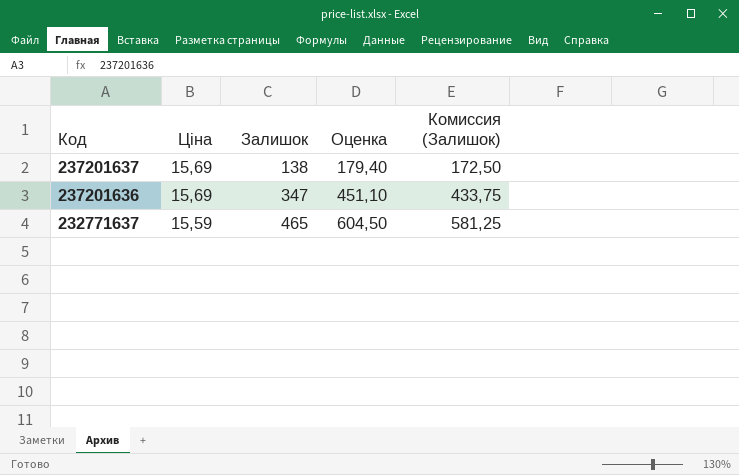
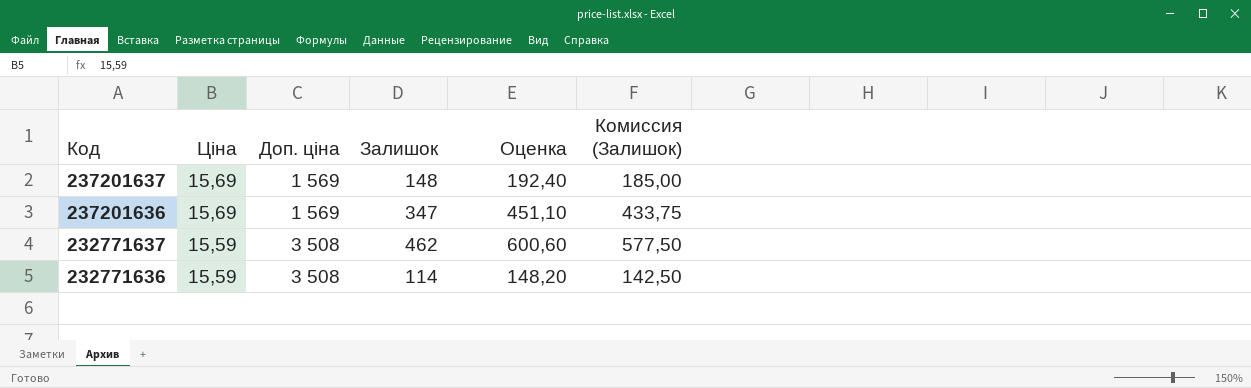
column Доп. ціна | position: none -> 3
237201637 | Залишок: 138 -> 148
237201637 | Оценка: 179,40 -> 192,40
237201637 | Комиссия (Залишок): 172,50 -> 185,00
232771637 | Залишок: 465 -> 462
232771637 | Оценка: 604,50 -> 600,60
232771637 | Комиссия (Залишок): 581,25 -> 577,50
row 232771636: none -> 15,59 | 3 508 | 114 | 148,20 | 142,50

